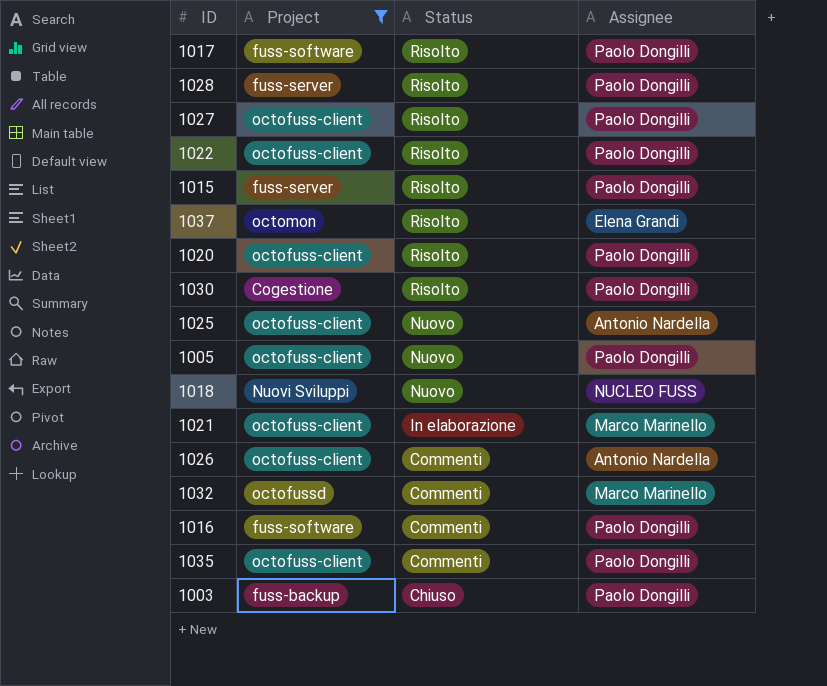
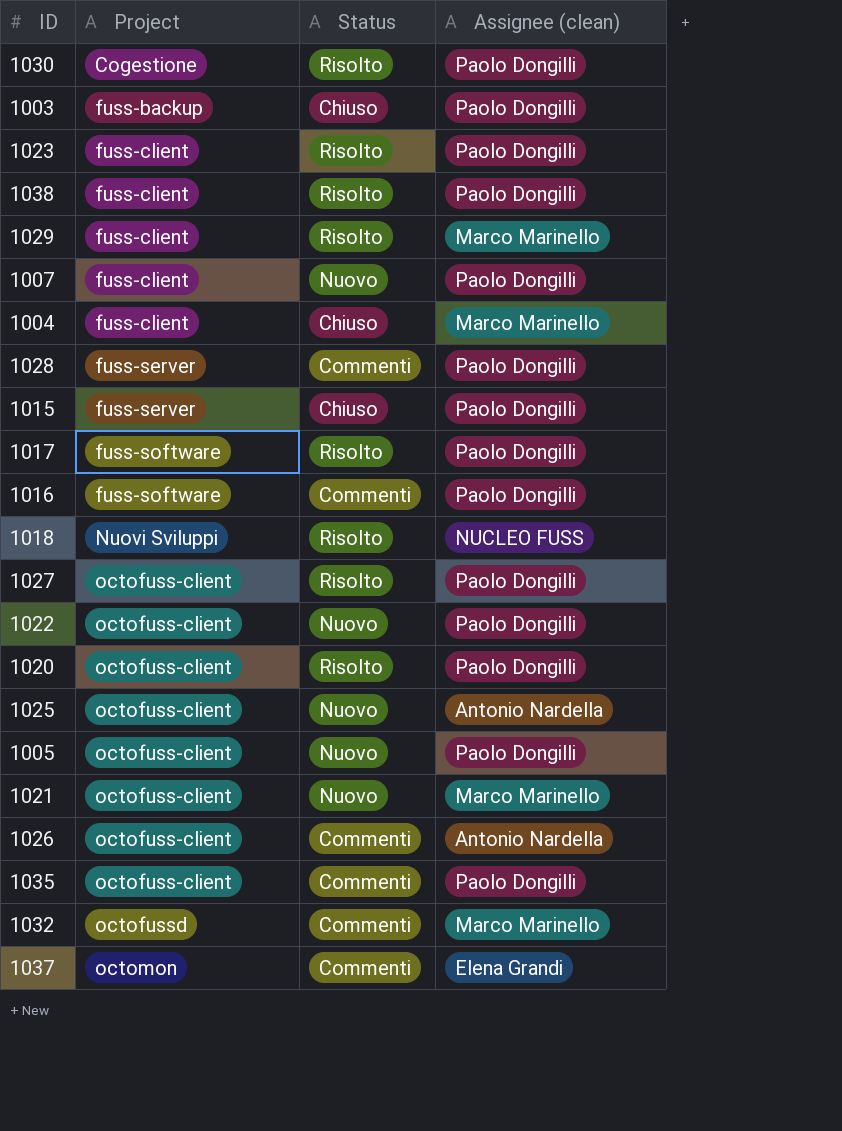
filter: Project != fuss-client -> none
row order: Status descending -> Project ascending
column name: Assignee -> Assignee (clean)
1028 | Status: Risolto -> Commenti
1015 | Status: Risolto -> Chiuso
1018 | Status: Nuovo -> Risolto
1022 | Status: Risolto -> Nuovo
1021 | Status: In elaborazione -> Nuovo
1037 | Status: Risolto -> Commenti

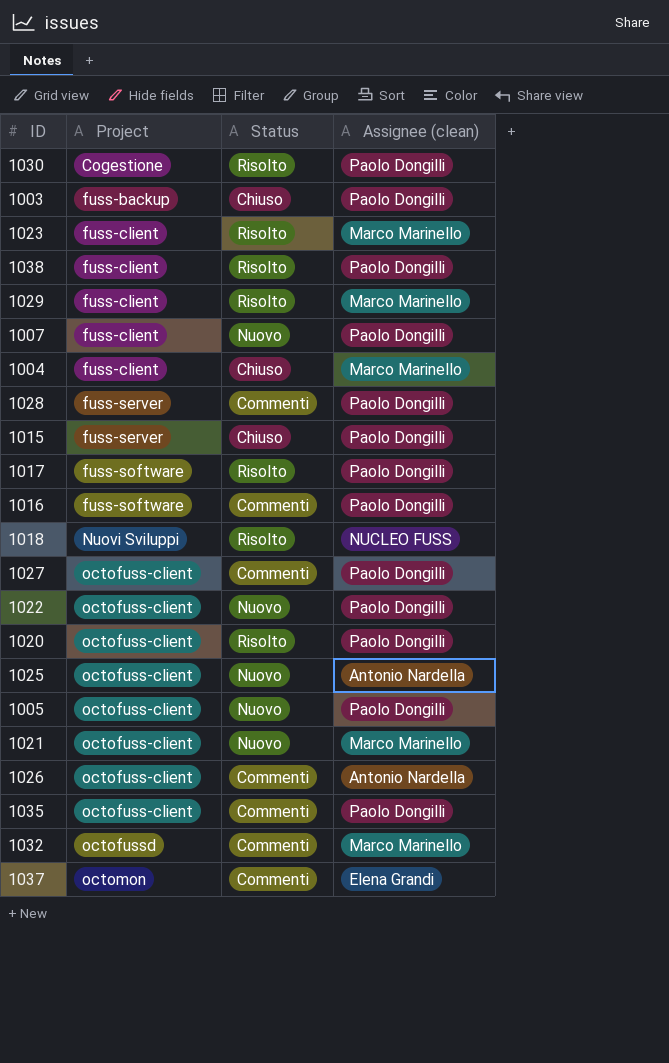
1023 | Assignee (clean): Paolo Dongilli -> Marco Marinello
1027 | Status: Risolto -> Commenti

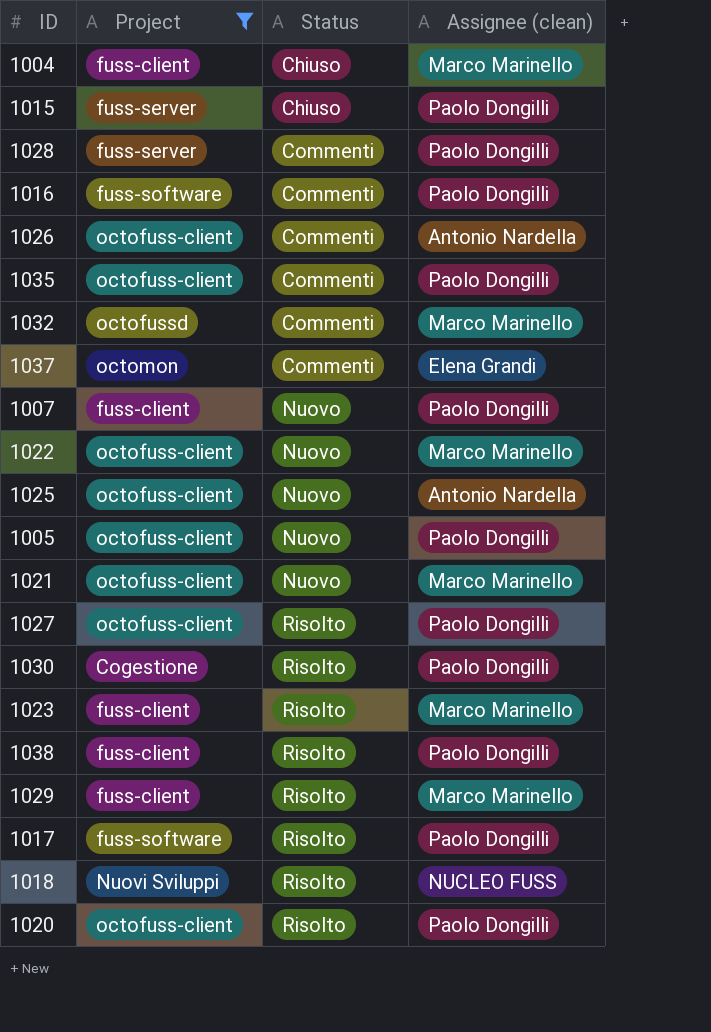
filter: none -> Project != fuss-backup
row order: Project ascending -> Status ascending
1022 | Assignee (clean): Paolo Dongilli -> Marco Marinello
1027 | Status: Commenti -> Risolto

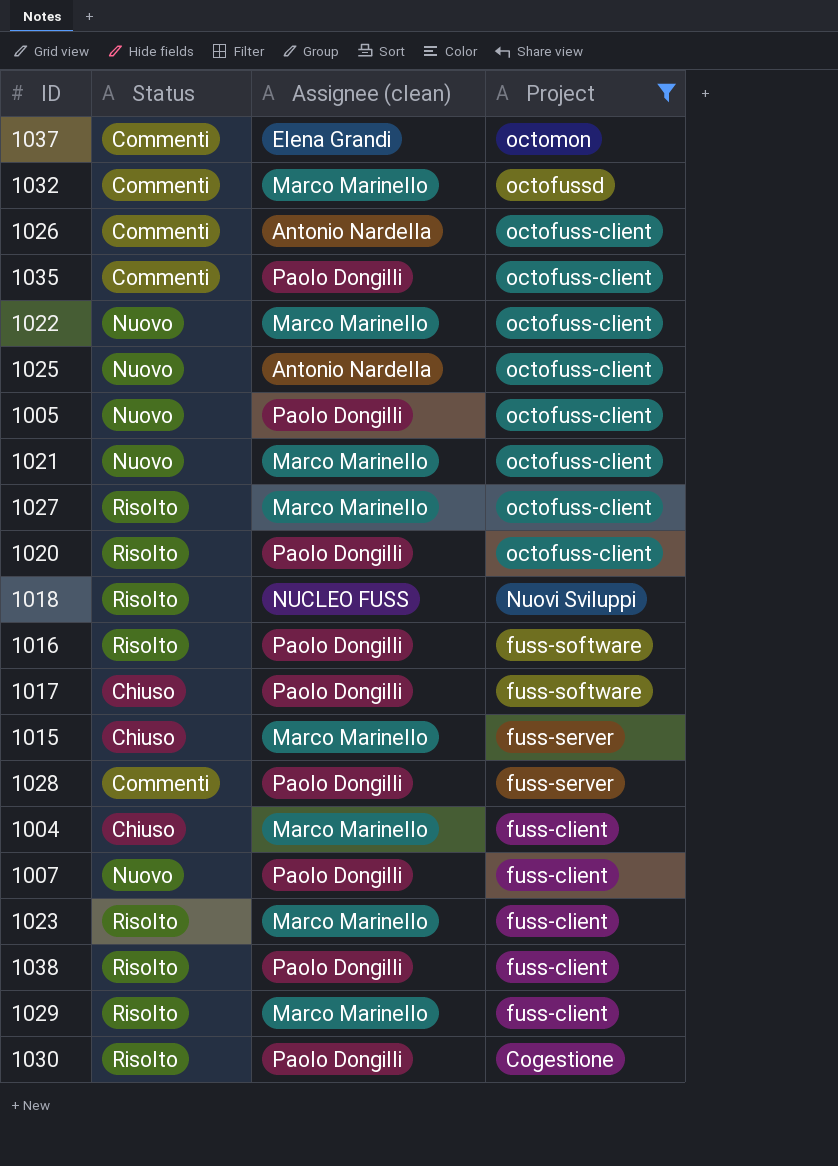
row order: Status ascending -> Project descending
column Project | position: 2 -> 4
1027 | Assignee (clean): Paolo Dongilli -> Marco Marinello
1016 | Status: Commenti -> Risolto
1017 | Status: Risolto -> Chiuso
1015 | Assignee (clean): Paolo Dongilli -> Marco Marinello

